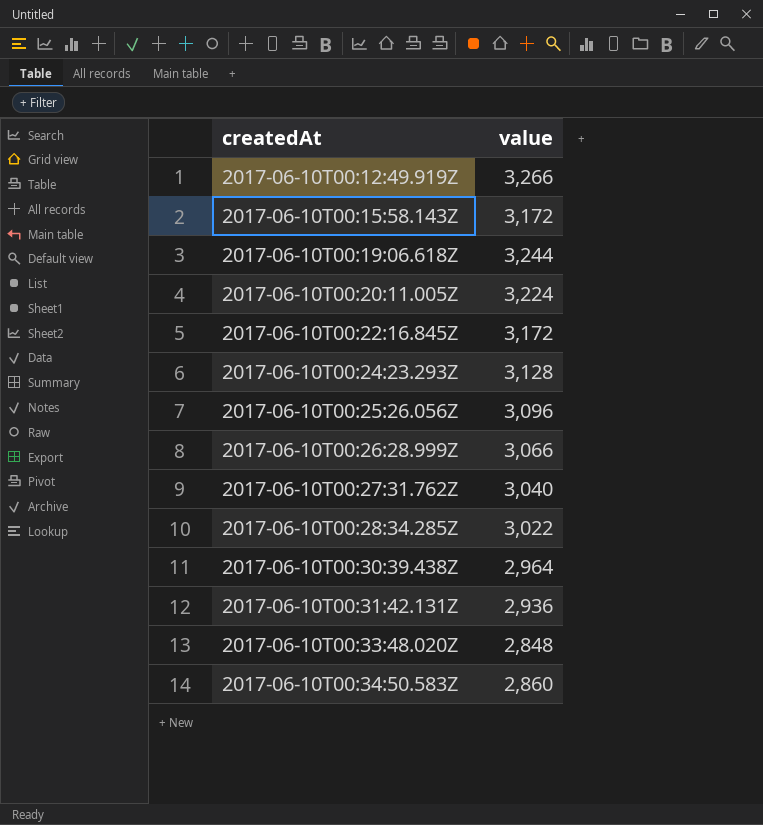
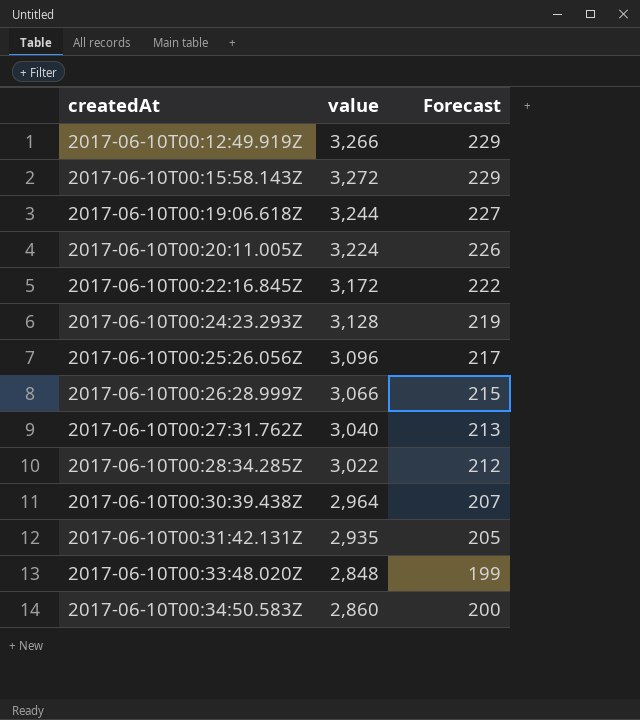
column Forecast | formula: none -> [value] * 0.07
2017-06-10T00:15:58.143Z | value: 3,172 -> 3,272
2017-06-10T00:31:42.131Z | value: 2,936 -> 2,935

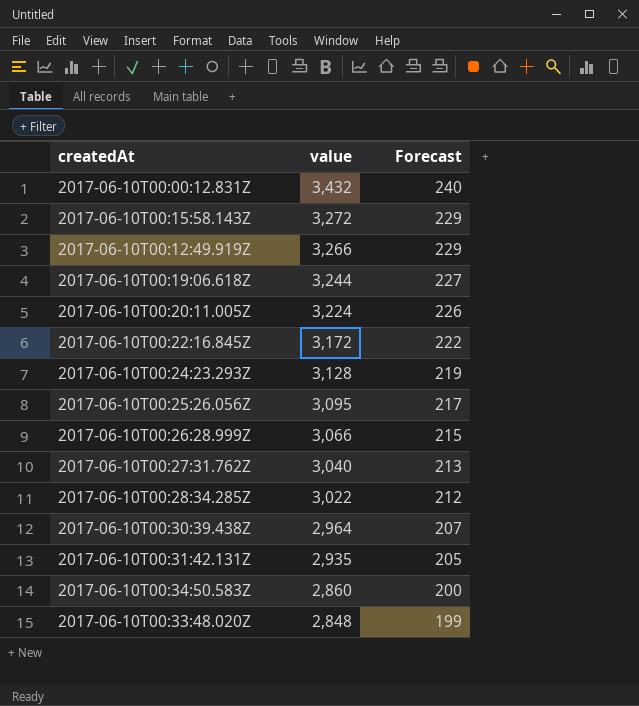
row order: createdAt ascending -> value descending
row 2017-06-10T00:00:12.831Z: none -> 3,432 | 240
2017-06-10T00:25:26.056Z | value: 3,096 -> 3,095

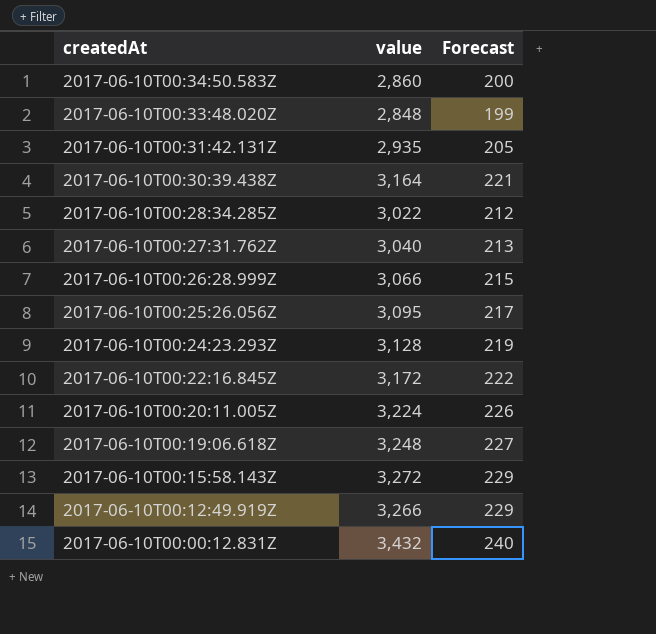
row order: value descending -> createdAt descending
2017-06-10T00:30:39.438Z | value: 2,964 -> 3,164
2017-06-10T00:30:39.438Z | Forecast: 207 -> 221
2017-06-10T00:19:06.618Z | value: 3,244 -> 3,248

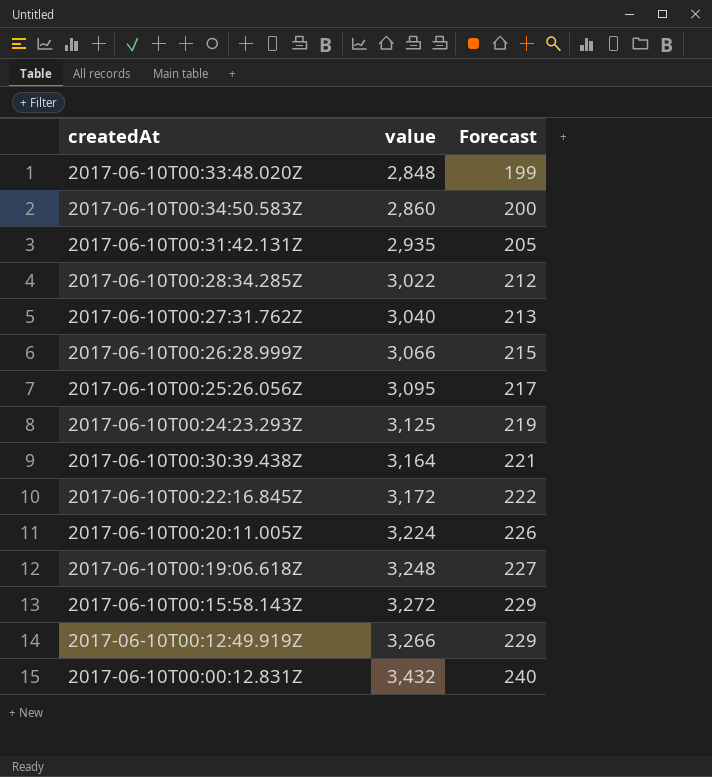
row order: createdAt descending -> Forecast ascending
2017-06-10T00:24:23.293Z | value: 3,128 -> 3,125

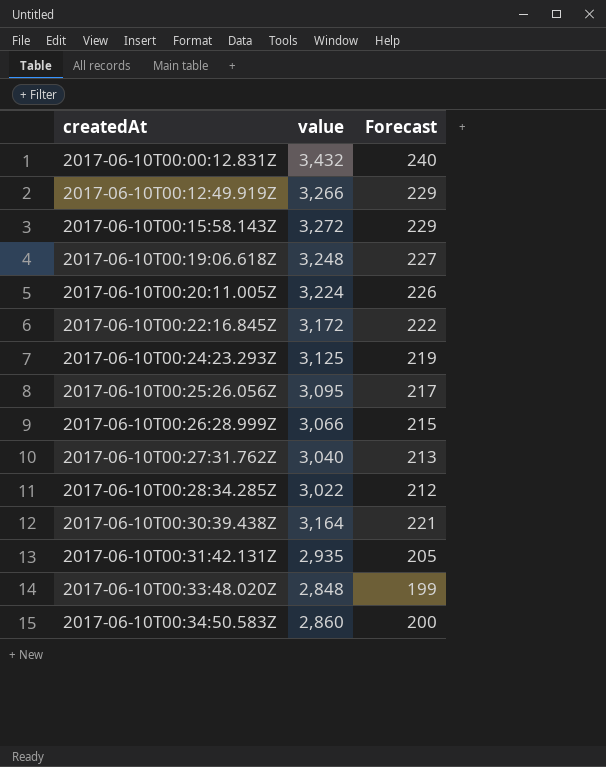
row order: Forecast ascending -> createdAt ascending

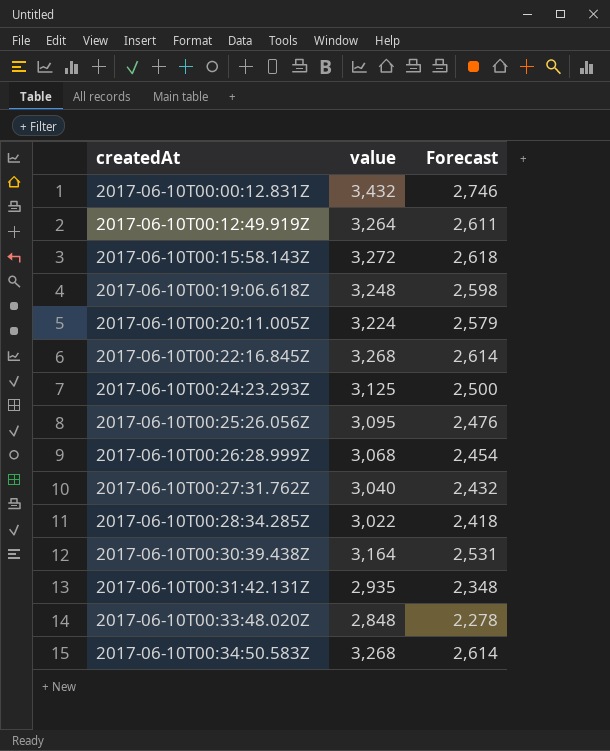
column Forecast | formula: [value] * 0.07 -> [value] * 0.8
2017-06-10T00:12:49.919Z | value: 3,266 -> 3,264
2017-06-10T00:22:16.845Z | value: 3,172 -> 3,268
2017-06-10T00:26:28.999Z | value: 3,066 -> 3,068
2017-06-10T00:34:50.583Z | value: 2,860 -> 3,268

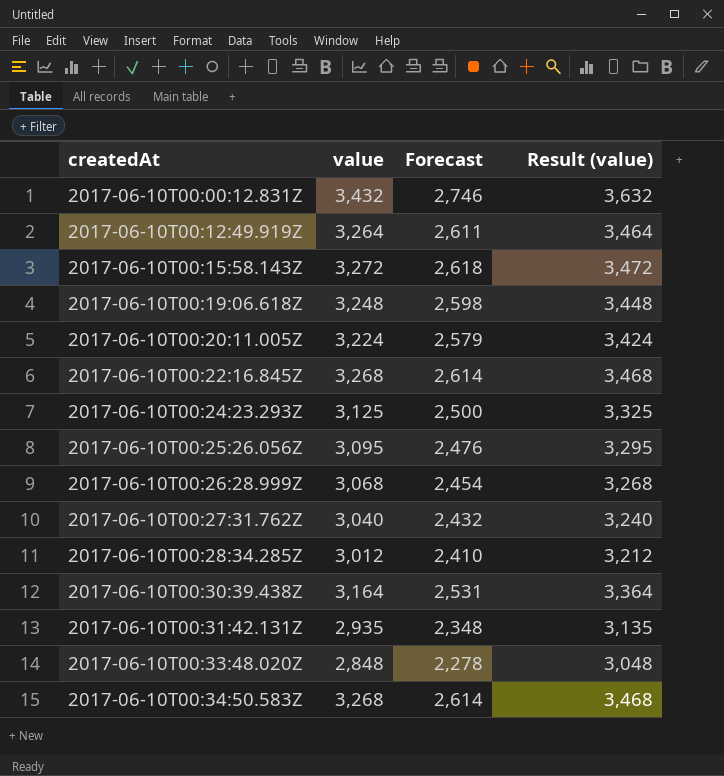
column Result (value) | formula: none -> [value] + 200
2017-06-10T00:28:34.285Z | value: 3,022 -> 3,012
2017-06-10T00:28:34.285Z | Forecast: 2,418 -> 2,410

